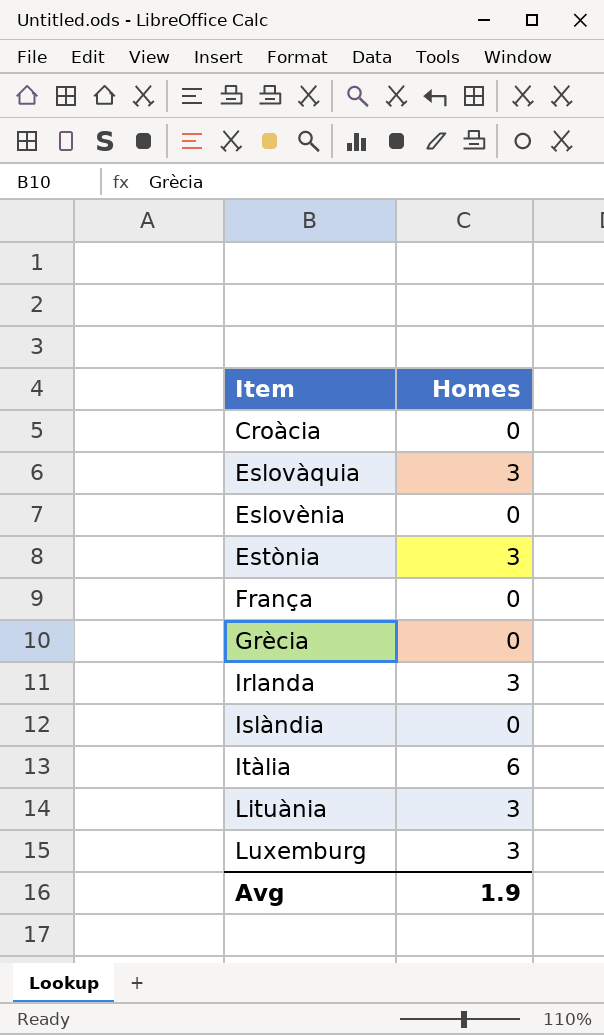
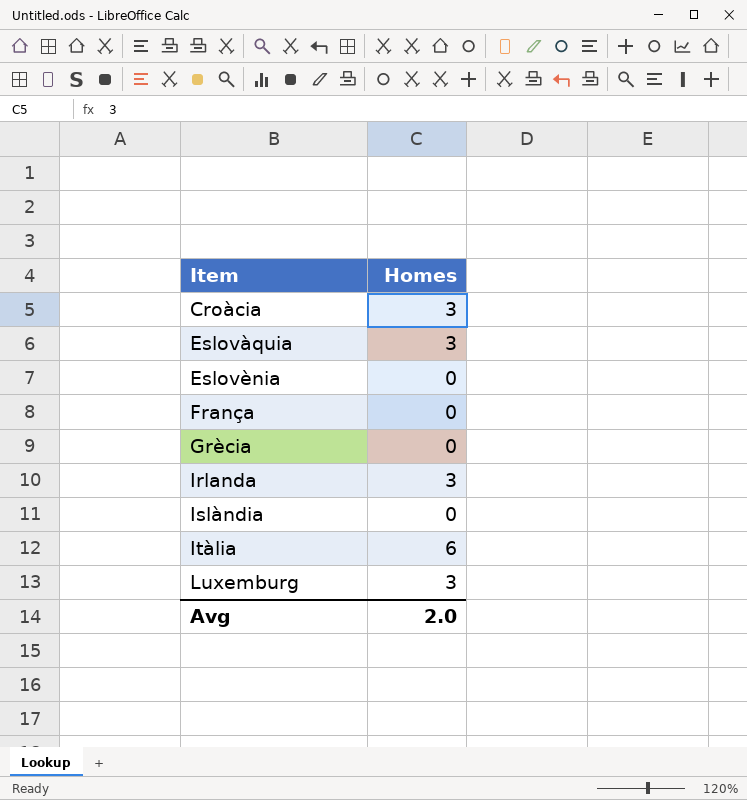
row Estònia: 3 -> none
row Lituània: 3 -> none
Croàcia | Homes: 0 -> 3
Avg | Homes: 1.9 -> 2.0

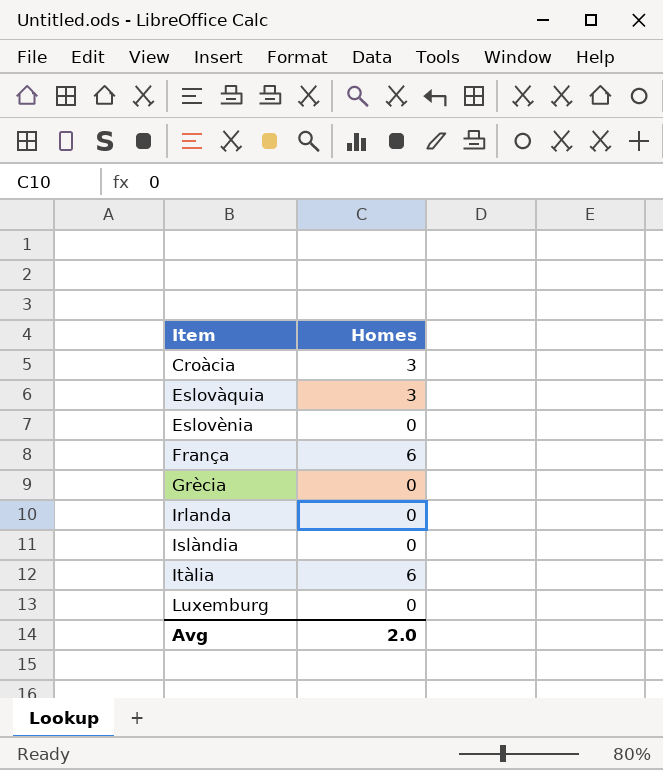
França | Homes: 0 -> 6
Irlanda | Homes: 3 -> 0
Luxemburg | Homes: 3 -> 0

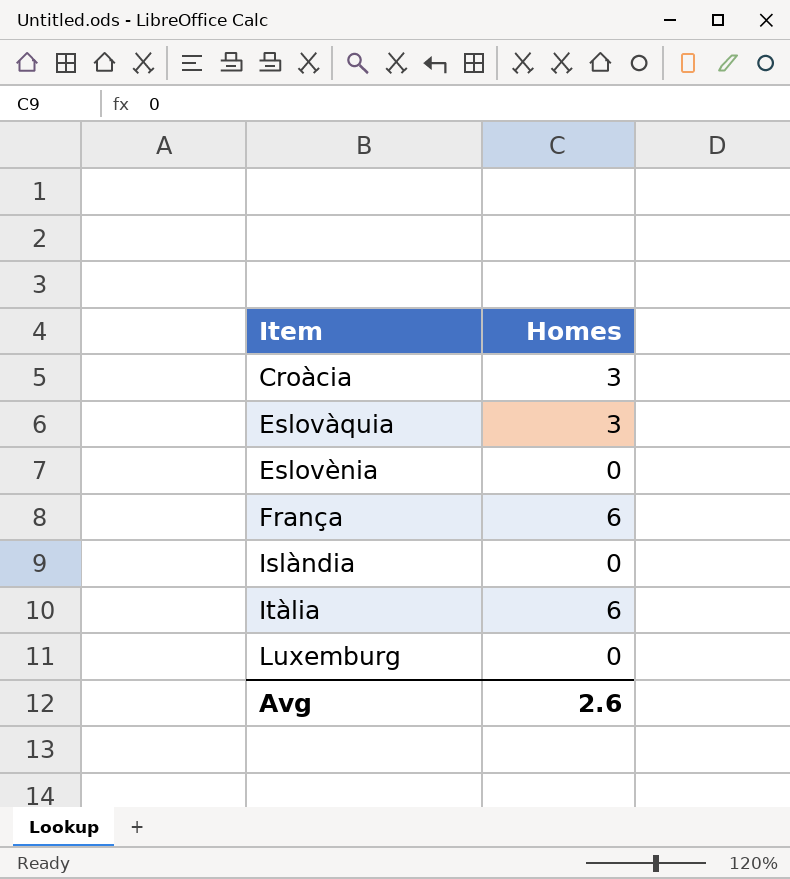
row Grècia: 0 -> none
row Irlanda: 0 -> none
Avg | Homes: 2.0 -> 2.6

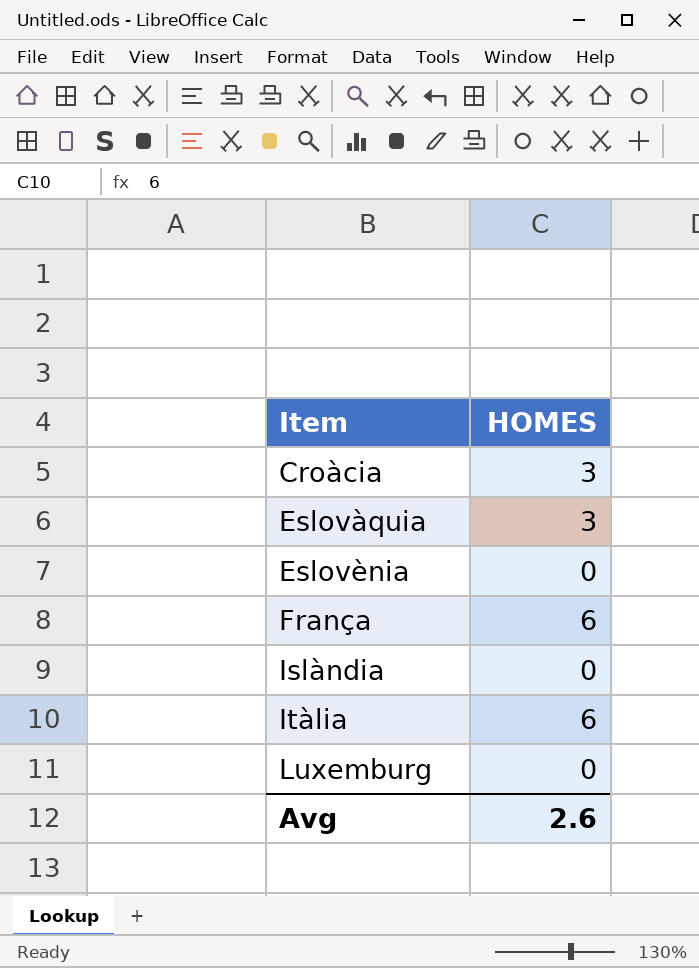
column name: Homes -> HOMES

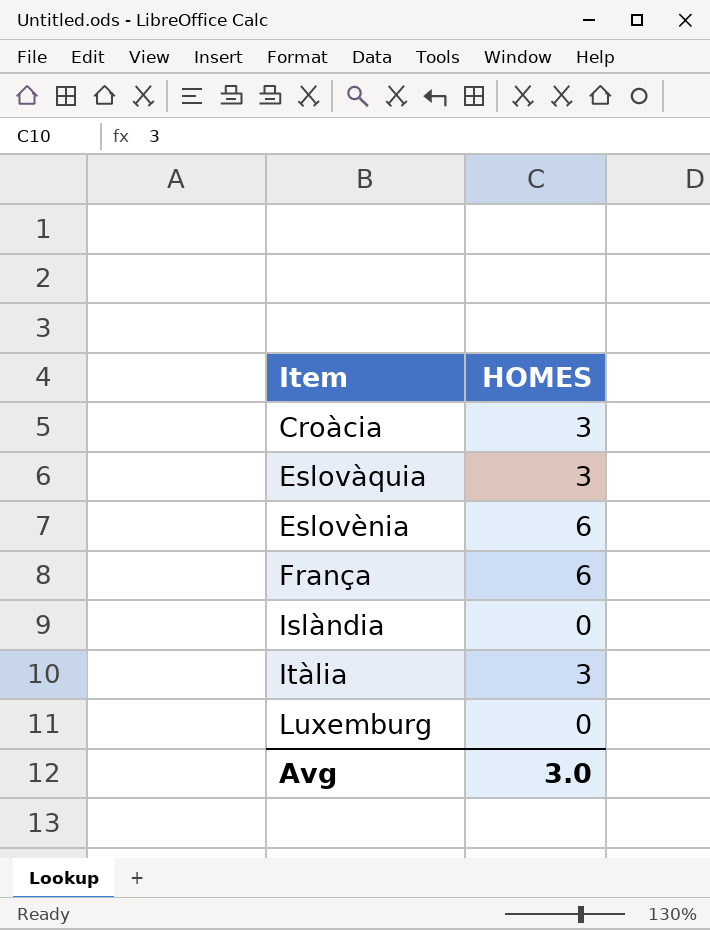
Eslovènia | HOMES: 0 -> 6
Itàlia | HOMES: 6 -> 3
Avg | HOMES: 2.6 -> 3.0

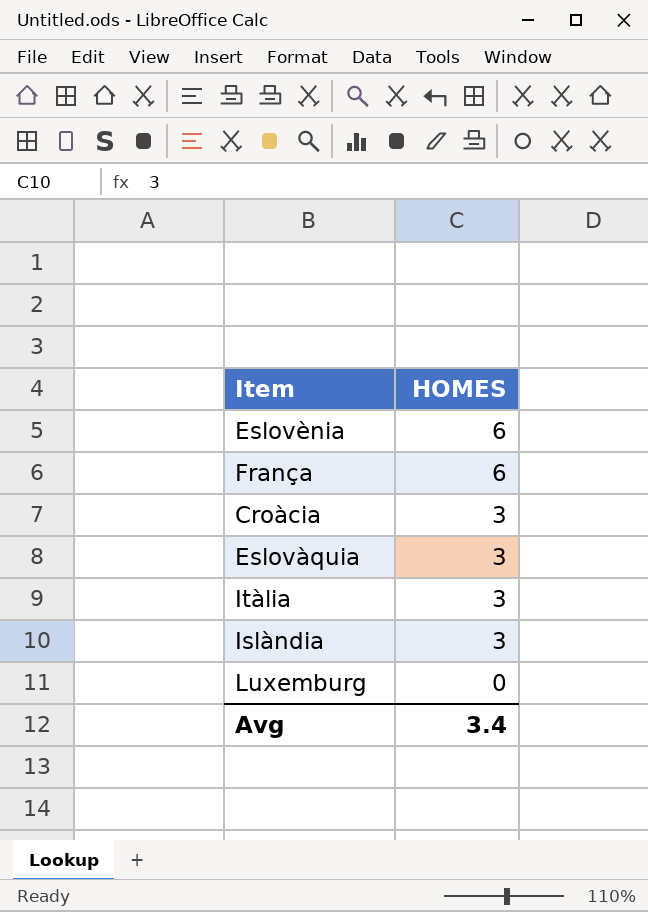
row order: Item ascending -> HOMES descending
Islàndia | HOMES: 0 -> 3
Avg | HOMES: 3.0 -> 3.4

